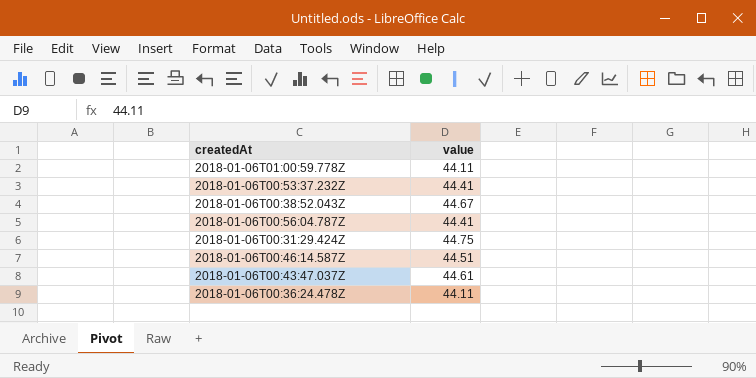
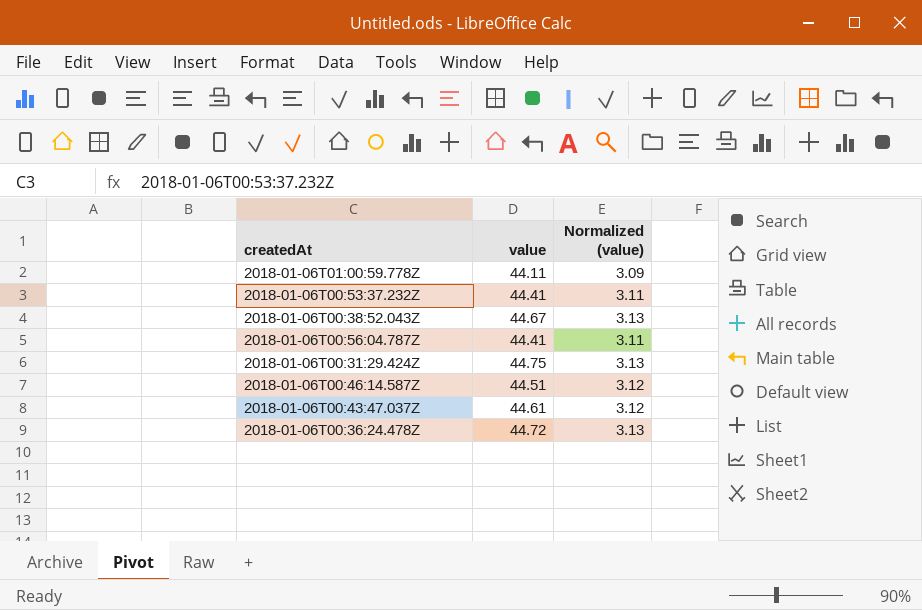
column Normalized (value) | formula: none -> [value] * 0.07
2018-01-06T00:36:24.478Z | value: 44.11 -> 44.72

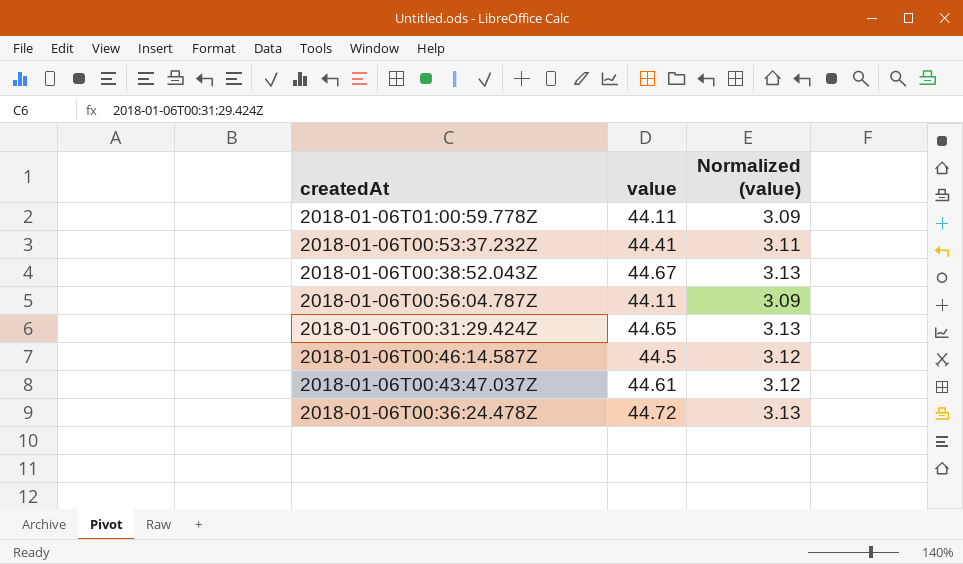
2018-01-06T00:56:04.787Z | value: 44.41 -> 44.11
2018-01-06T00:56:04.787Z | Normalized (value): 3.11 -> 3.09
2018-01-06T00:31:29.424Z | value: 44.75 -> 44.65
2018-01-06T00:46:14.587Z | value: 44.51 -> 44.5

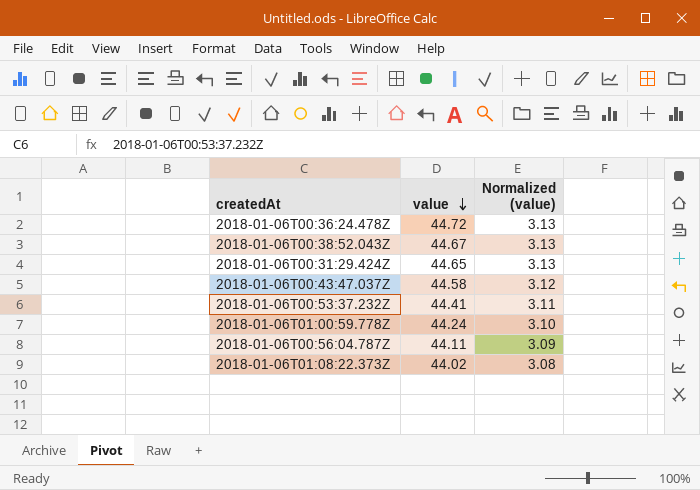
row order: none -> value descending
row 2018-01-06T00:46:14.587Z: 44.5 | 3.12 -> none
2018-01-06T00:43:47.037Z | value: 44.61 -> 44.58
2018-01-06T01:00:59.778Z | value: 44.11 -> 44.24
2018-01-06T01:00:59.778Z | Normalized (value): 3.09 -> 3.10
row 2018-01-06T01:08:22.373Z: none -> 44.02 | 3.08

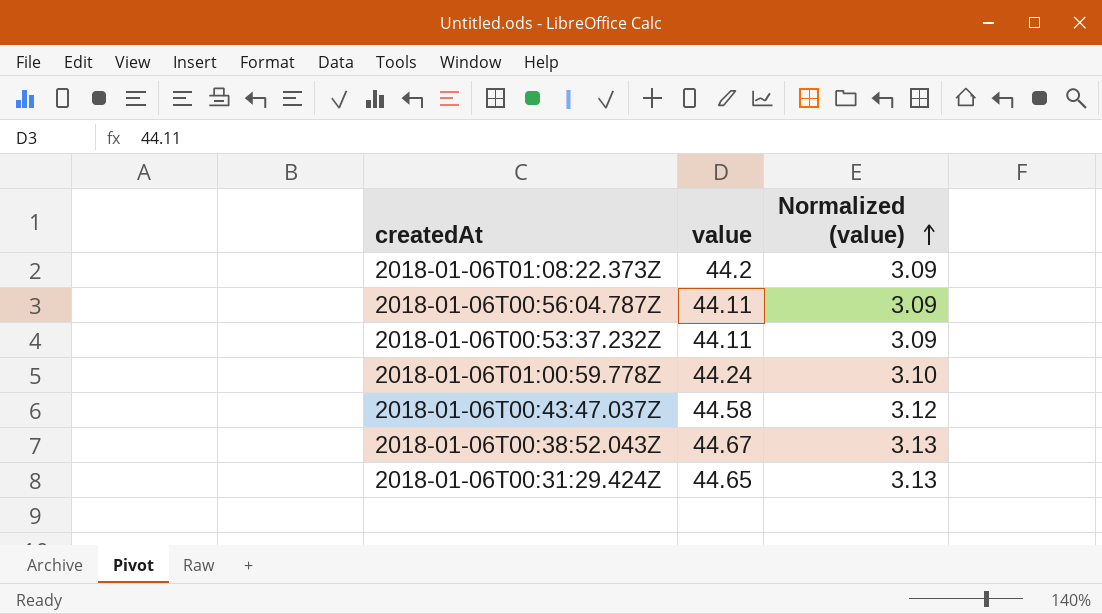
row order: value descending -> Normalized (value) ascending
row 2018-01-06T00:36:24.478Z: 44.72 | 3.13 -> none
2018-01-06T01:08:22.373Z | value: 44.02 -> 44.2
2018-01-06T01:08:22.373Z | Normalized (value): 3.08 -> 3.09
2018-01-06T00:53:37.232Z | value: 44.41 -> 44.11
2018-01-06T00:53:37.232Z | Normalized (value): 3.11 -> 3.09

